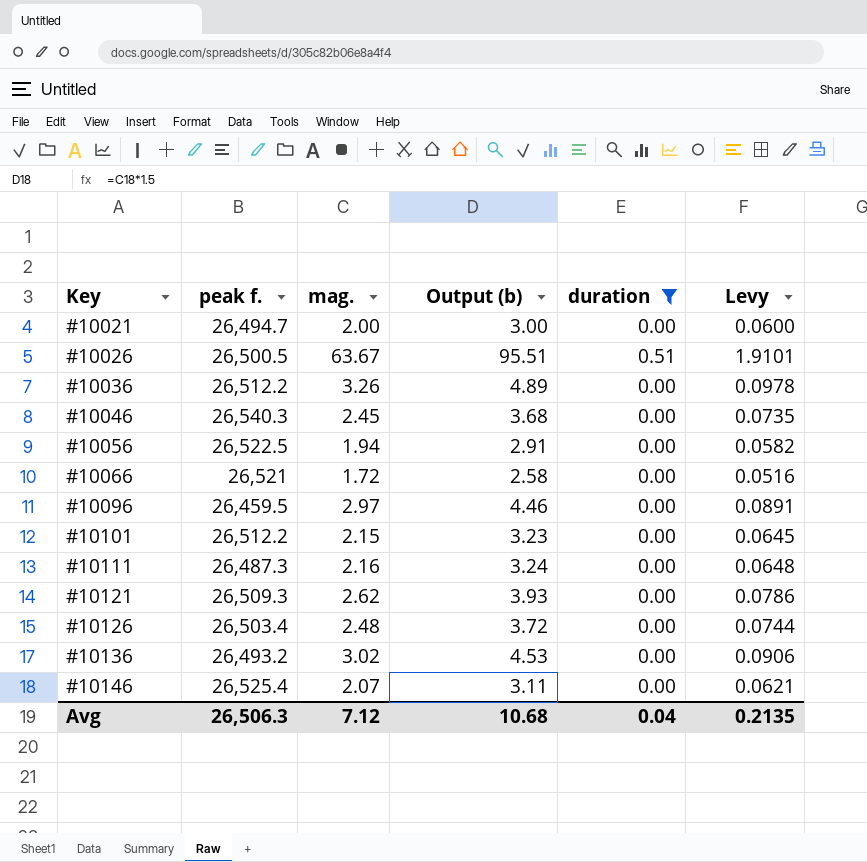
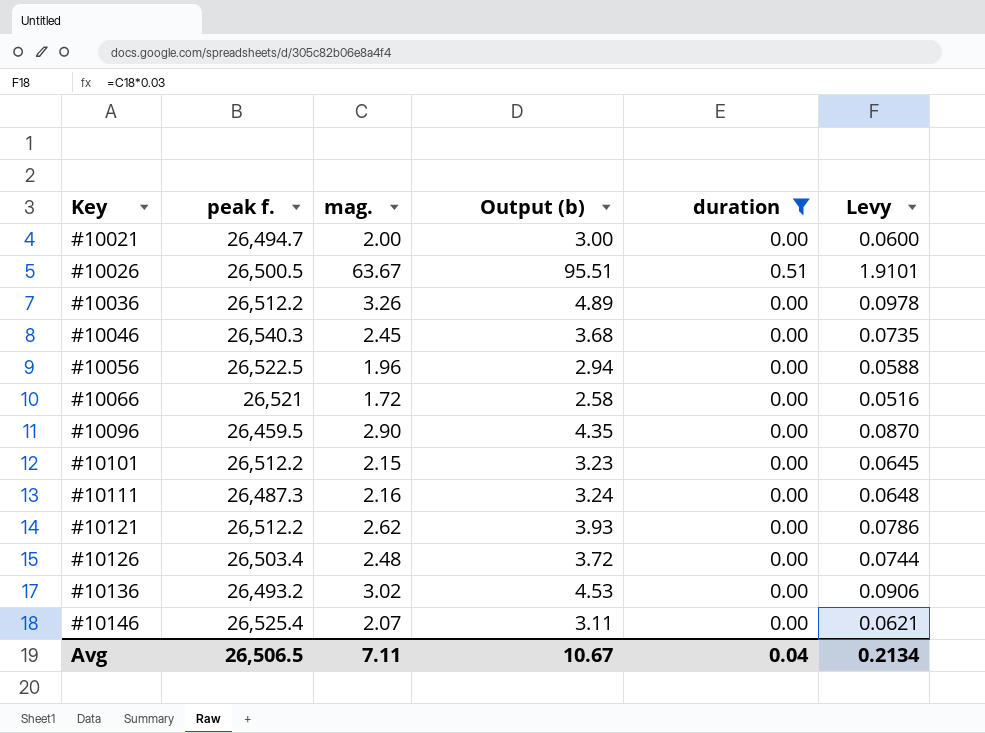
#10056 | mag.: 1.94 -> 1.96
#10056 | Output (b): 2.91 -> 2.94
#10056 | Levy: 0.0582 -> 0.0588
#10096 | mag.: 2.97 -> 2.90
#10096 | Output (b): 4.46 -> 4.35
#10096 | Levy: 0.0891 -> 0.0870
#10121 | peak f.: 26,509.3 -> 26,512.2
Avg | peak f.: 26,506.3 -> 26,506.5
Avg | mag.: 7.12 -> 7.11
Avg | Output (b): 10.68 -> 10.67
Avg | Levy: 0.2135 -> 0.2134

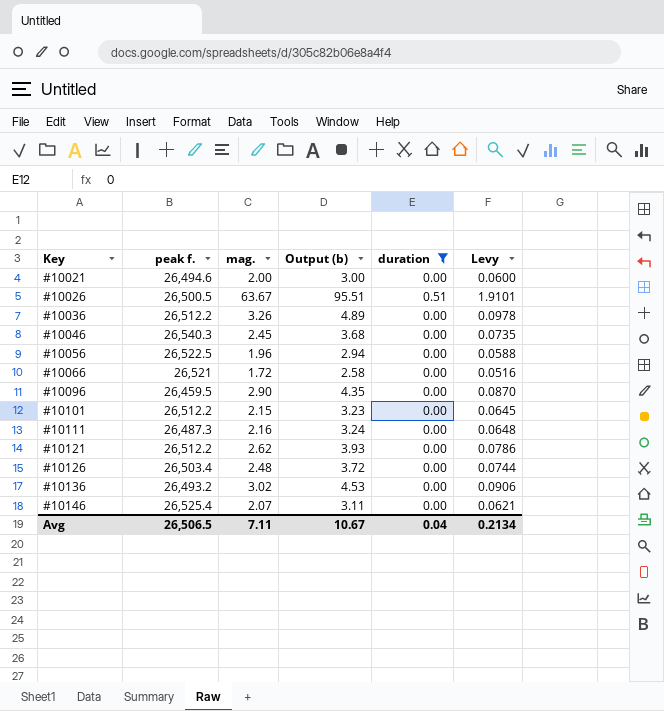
#10021 | peak f.: 26,494.7 -> 26,494.6

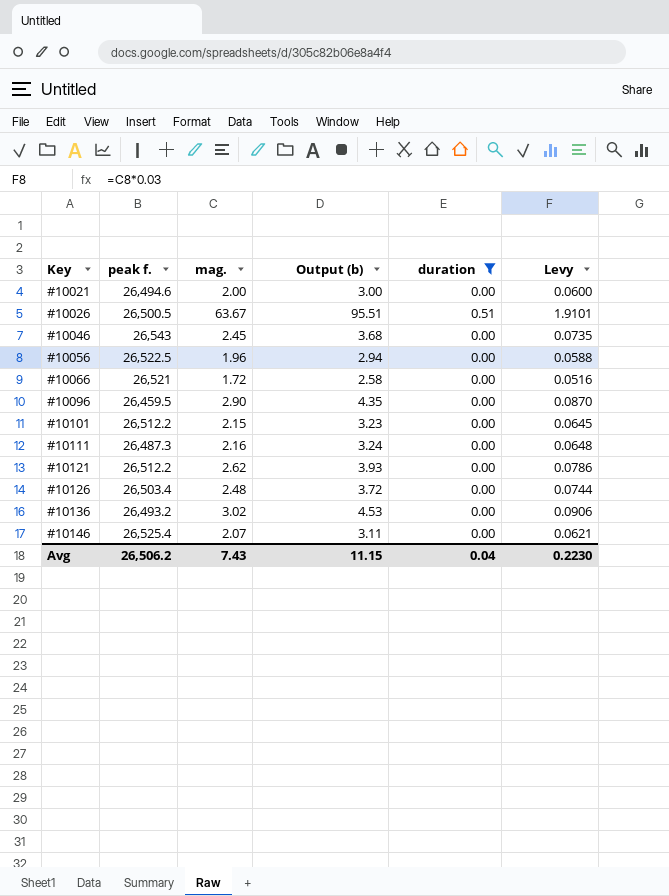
row #10036: 26,512.2 | 3.26 | 4.89 | 0.00 | 0.0978 -> none
#10046 | peak f.: 26,540.3 -> 26,543
Avg | peak f.: 26,506.5 -> 26,506.2
Avg | mag.: 7.11 -> 7.43
Avg | Output (b): 10.67 -> 11.15
Avg | Levy: 0.2134 -> 0.2230

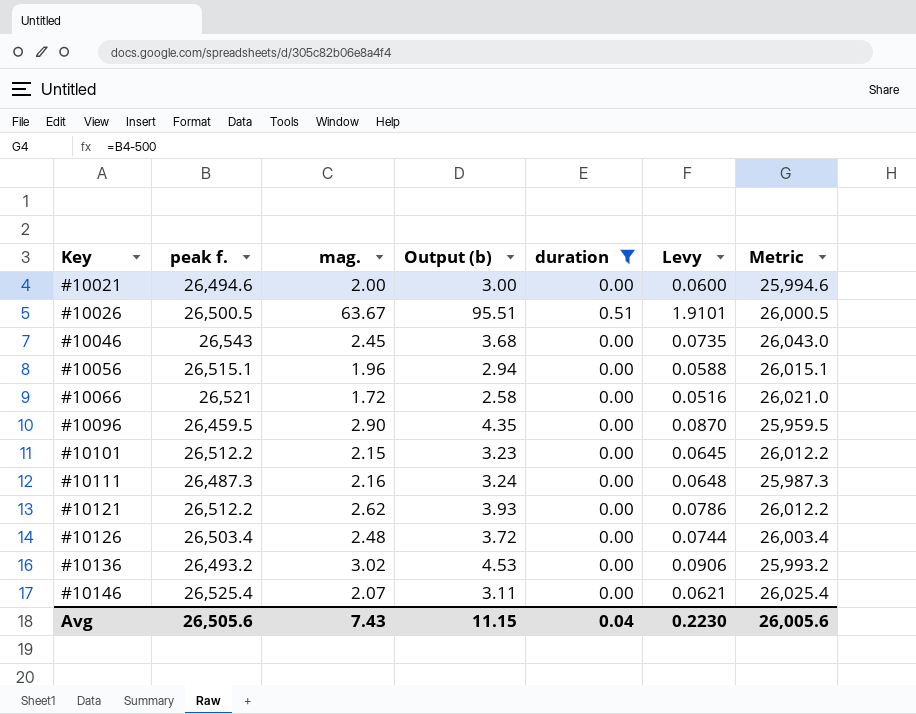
column Metric | formula: none -> [peak f.] - 500
#10056 | peak f.: 26,522.5 -> 26,515.1
Avg | peak f.: 26,506.2 -> 26,505.6

